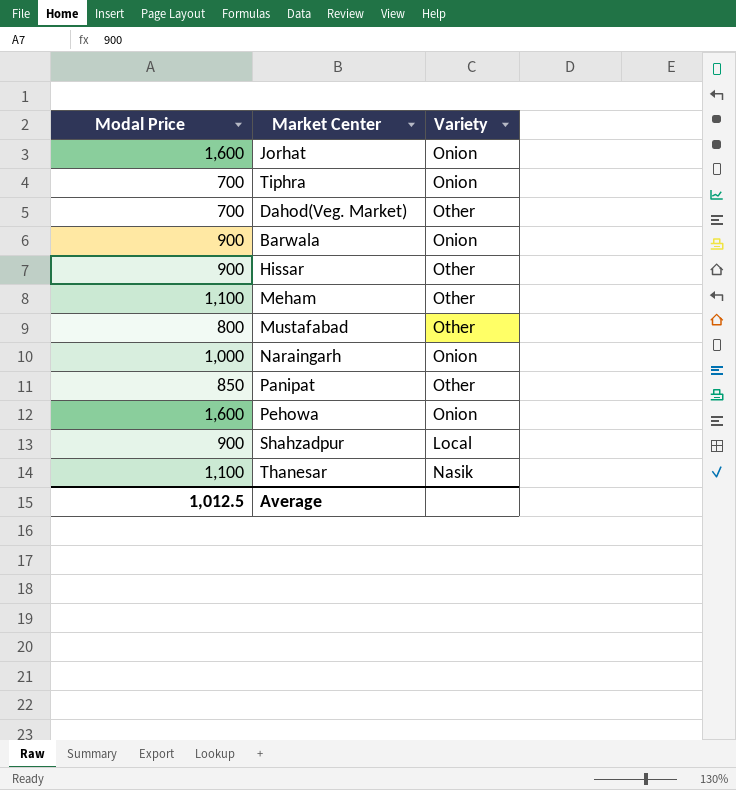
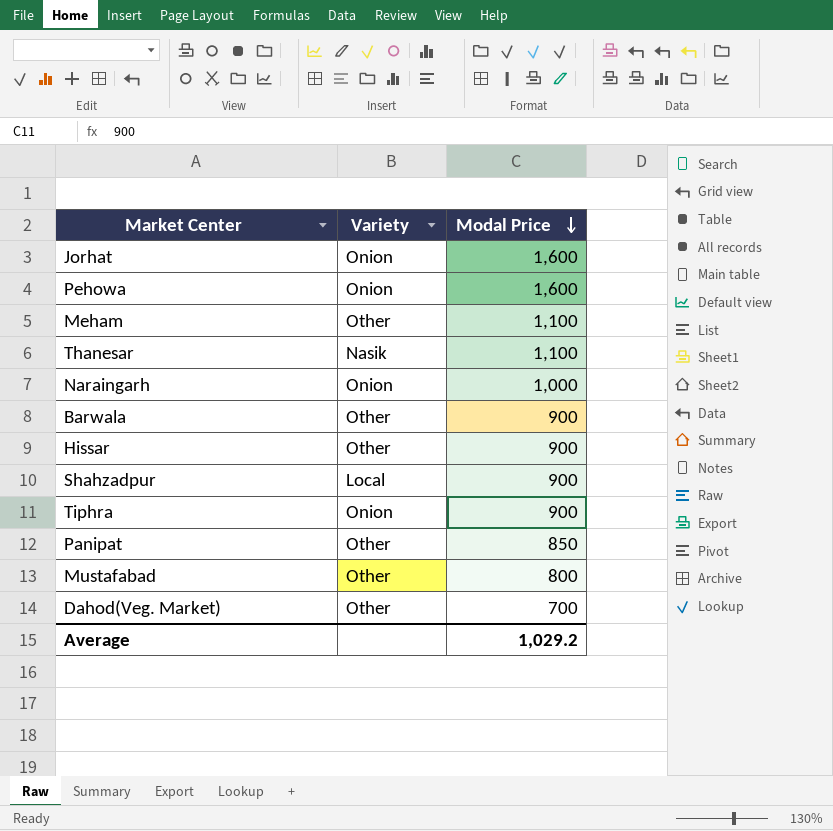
row order: none -> Modal Price descending
column Modal Price | position: 1 -> 3
Barwala | Variety: Onion -> Other
Tiphra | Modal Price: 700 -> 900
Average | Modal Price: 1,012.5 -> 1,029.2

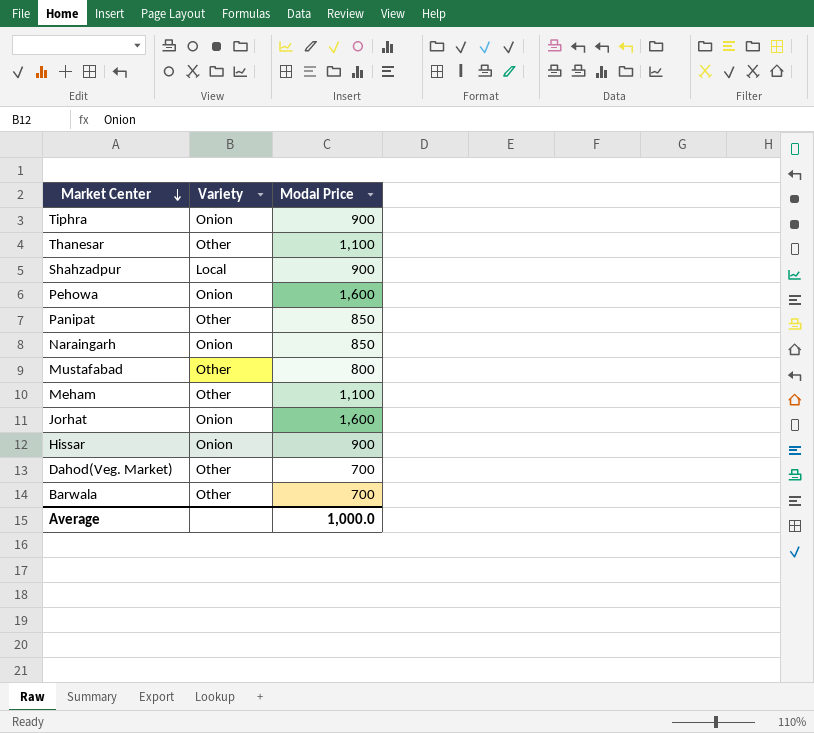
row order: Modal Price descending -> Market Center descending
Thanesar | Variety: Nasik -> Other
Naraingarh | Modal Price: 1,000 -> 850
Hissar | Variety: Other -> Onion
Barwala | Modal Price: 900 -> 700
Average | Modal Price: 1,029.2 -> 1,000.0

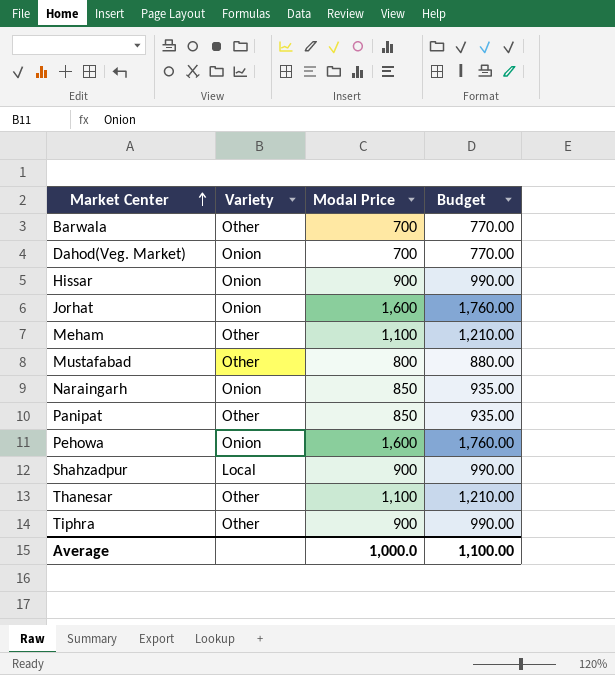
row order: Market Center descending -> Market Center ascending
column Budget | formula: none -> [Modal Price] * 1.1
Dahod(Veg. Market) | Variety: Other -> Onion
Tiphra | Variety: Onion -> Other

